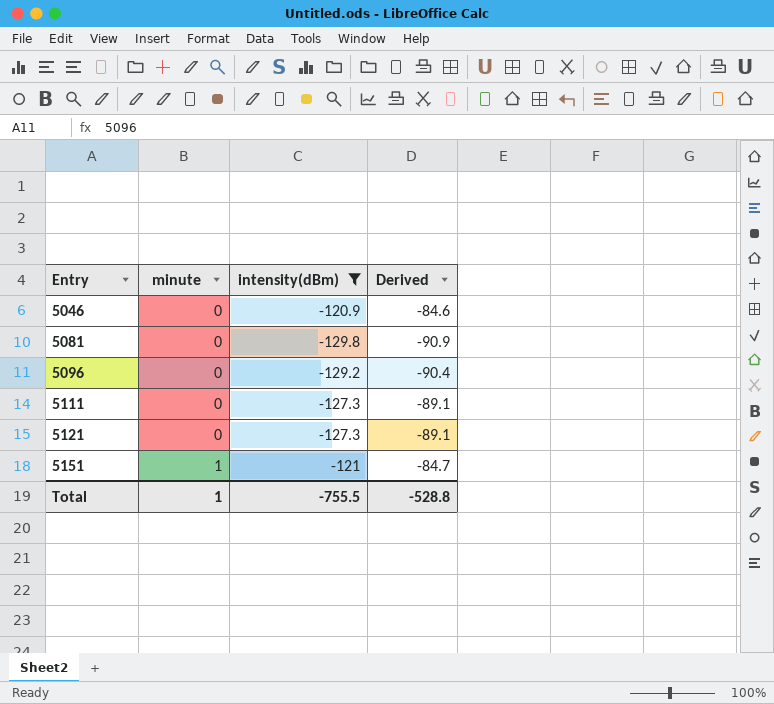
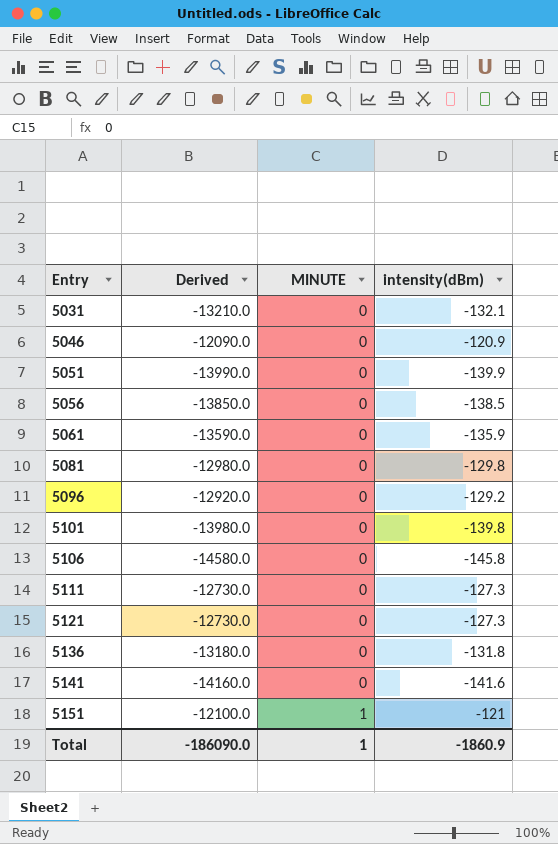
filter: intensity(dBm) >= -129.8 -> none
column Derived | formula: [intensity(dBm)] * 0.7 -> [intensity(dBm)] * 100
column Derived | position: 4 -> 2
column name: minute -> MINUTE
Total | Derived: -528.8 -> -186090.0
Total | intensity(dBm): -755.5 -> -1860.9

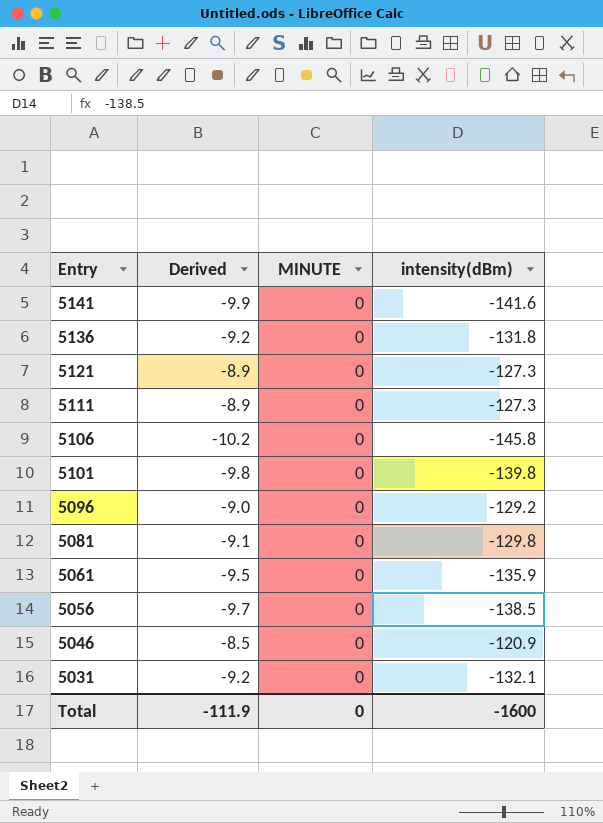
row order: Entry ascending -> Entry descending
column Derived | formula: [intensity(dBm)] * 100 -> [intensity(dBm)] * 0.07
row 5051: -13990.0 | 0 | -139.9 -> none
row 5151: -12100.0 | 1 | -121 -> none
Total | Derived: -186090.0 -> -111.9
Total | MINUTE: 1 -> 0
Total | intensity(dBm): -1860.9 -> -1600

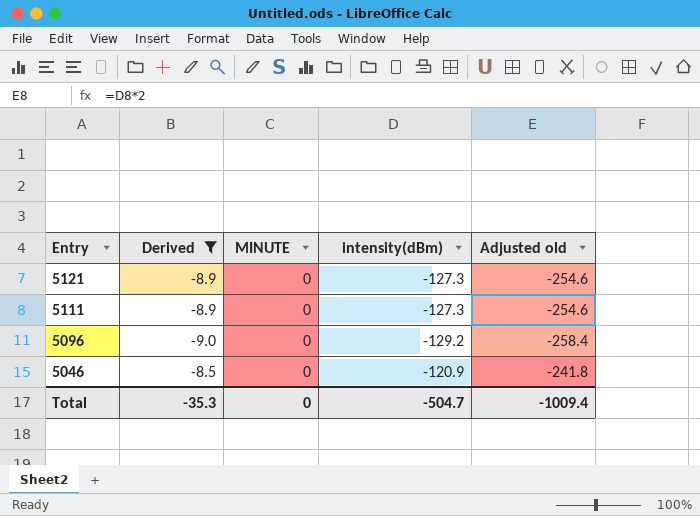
filter: none -> Derived >= -9.0
column Adjusted old | formula: none -> [intensity(dBm)] * 2
Total | Derived: -111.9 -> -35.3
Total | intensity(dBm): -1600 -> -504.7

